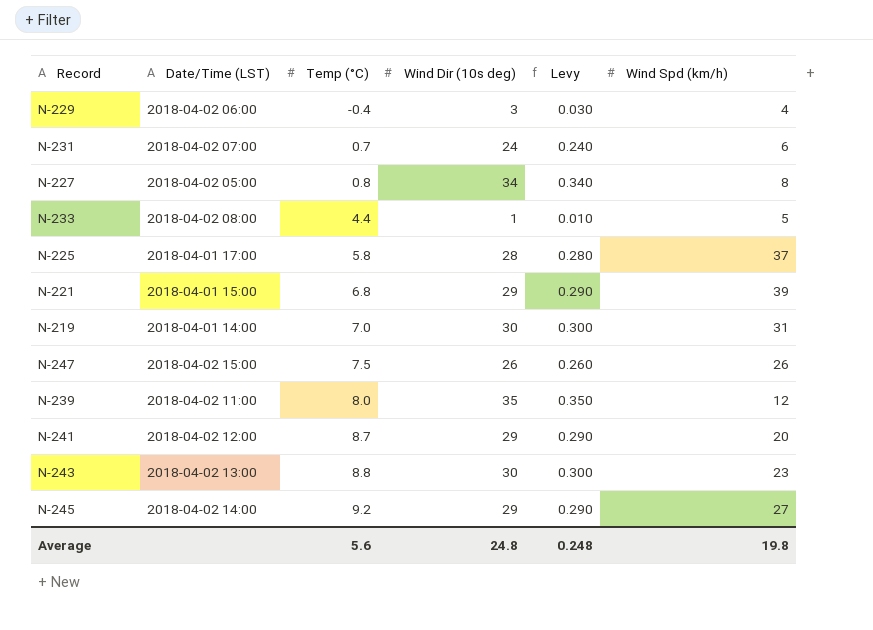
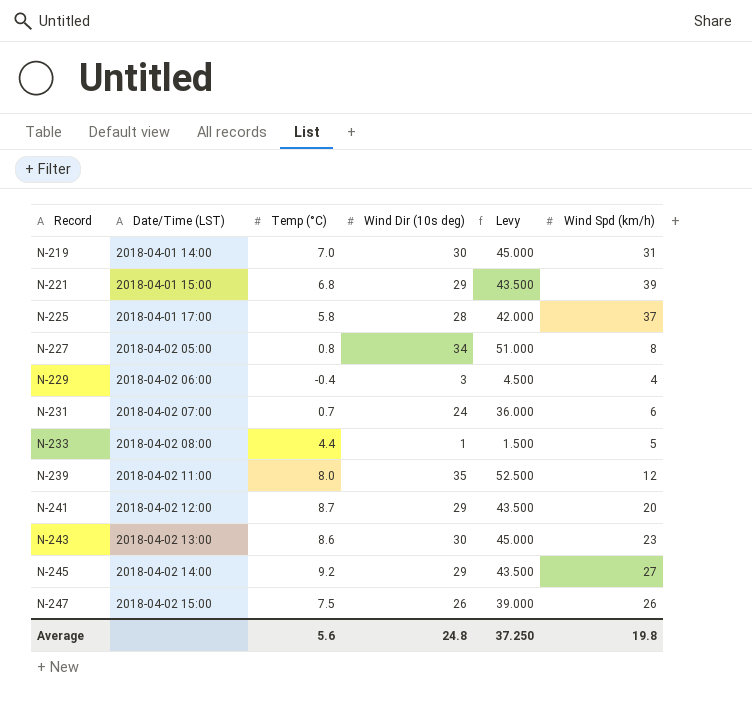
row order: Temp (°C) ascending -> Record ascending
column Levy | formula: [Wind Dir (10s deg)] * 0.01 -> [Wind Dir (10s deg)] * 1.5
N-243 | Temp (°C): 8.8 -> 8.6
Average | Levy: 0.248 -> 37.250

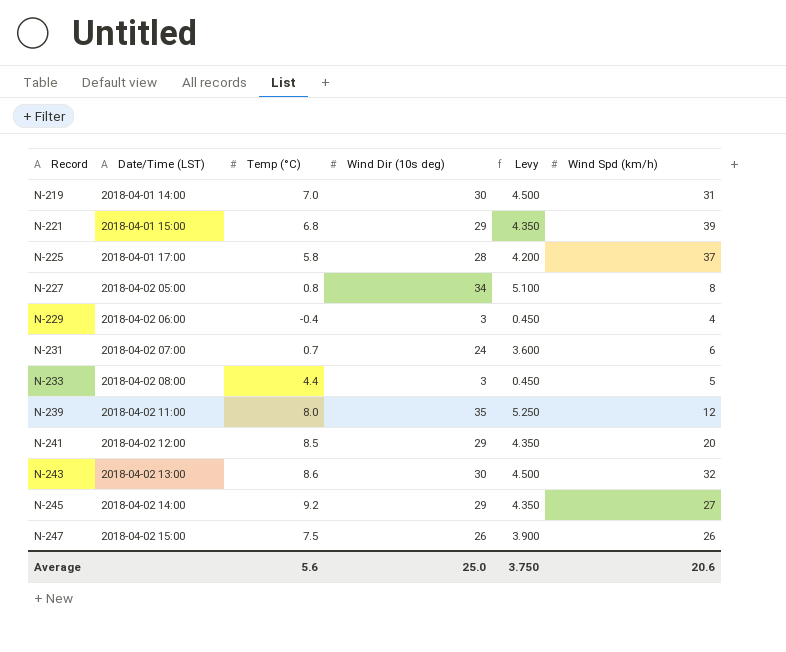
column Levy | formula: [Wind Dir (10s deg)] * 1.5 -> [Wind Dir (10s deg)] * 0.15
N-233 | Wind Dir (10s deg): 1 -> 3
N-241 | Temp (°C): 8.7 -> 8.5
N-243 | Wind Spd (km/h): 23 -> 32
Average | Wind Dir (10s deg): 24.8 -> 25.0
Average | Levy: 37.250 -> 3.750
Average | Wind Spd (km/h): 19.8 -> 20.6

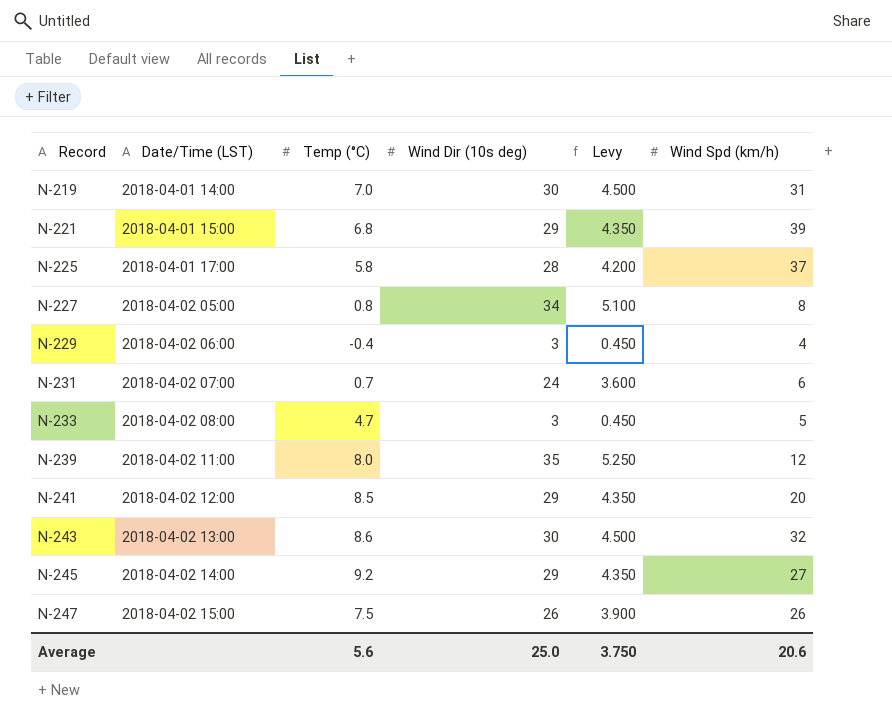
N-233 | Temp (°C): 4.4 -> 4.7

